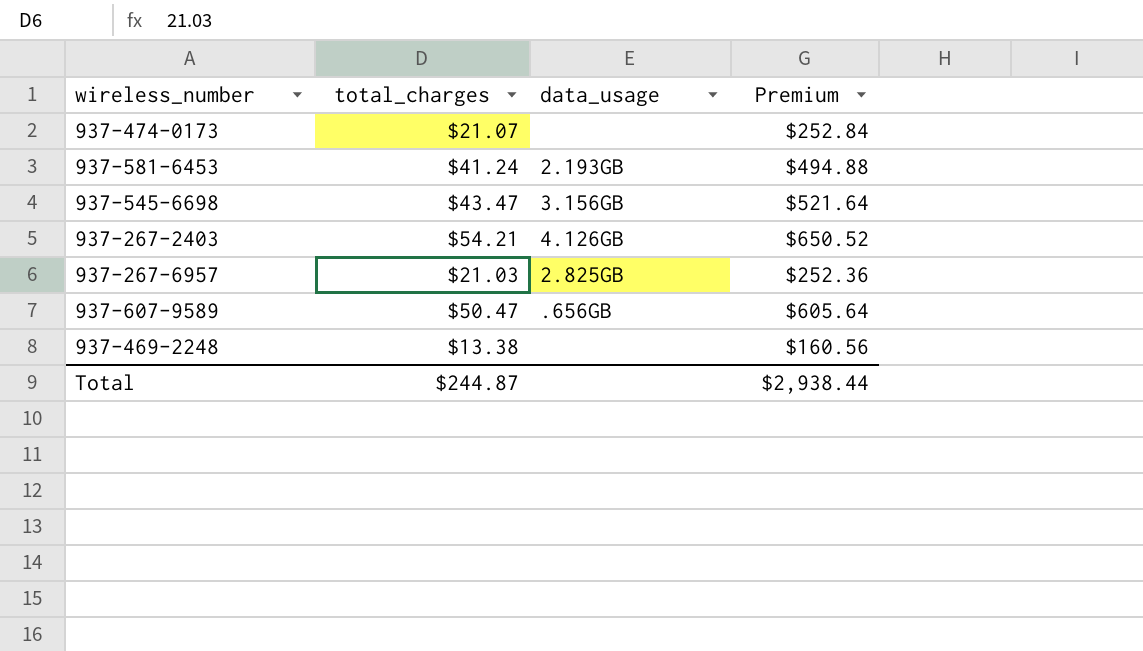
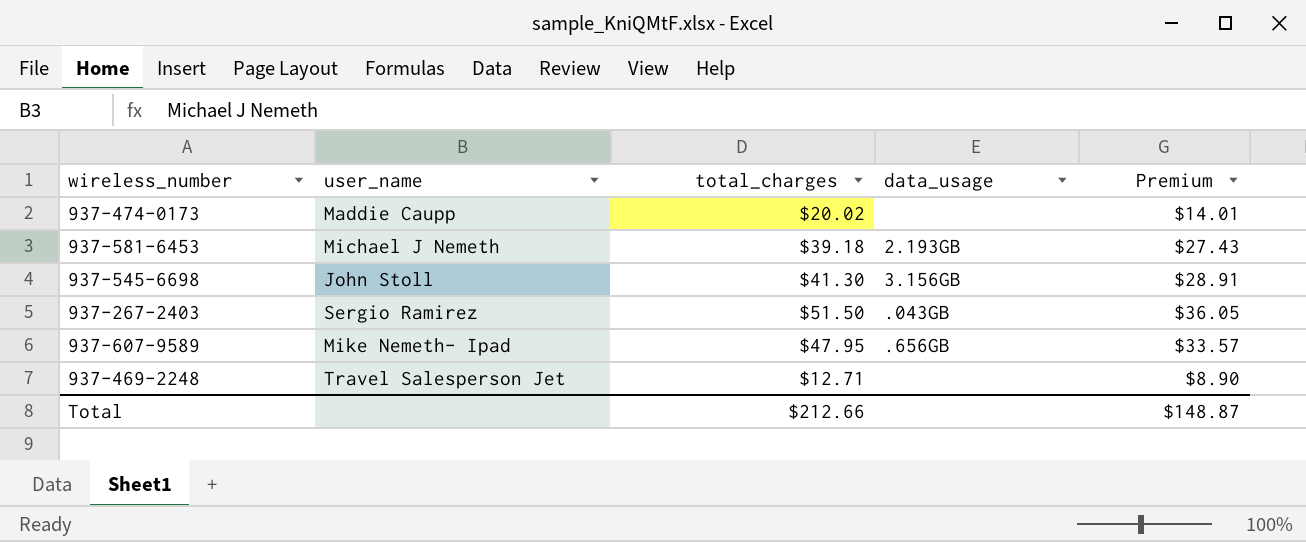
column user_name | position: none -> 2
column Premium | formula: [total_charges] * 12 -> [total_charges] * 0.7
row 937-267-6957: $21.03 | 2.825GB | $252.36 -> none
937-474-0173 | total_charges: $21.07 -> $20.02
937-581-6453 | total_charges: $41.24 -> $39.18
937-545-6698 | total_charges: $43.47 -> $41.30
937-267-2403 | total_charges: $54.21 -> $51.50
937-267-2403 | data_usage: 4.126GB -> .043GB
937-607-9589 | total_charges: $50.47 -> $47.95
937-469-2248 | total_charges: $13.38 -> $12.71
Total | total_charges: $244.87 -> $212.66
Total | Premium: $2,938.44 -> $148.87

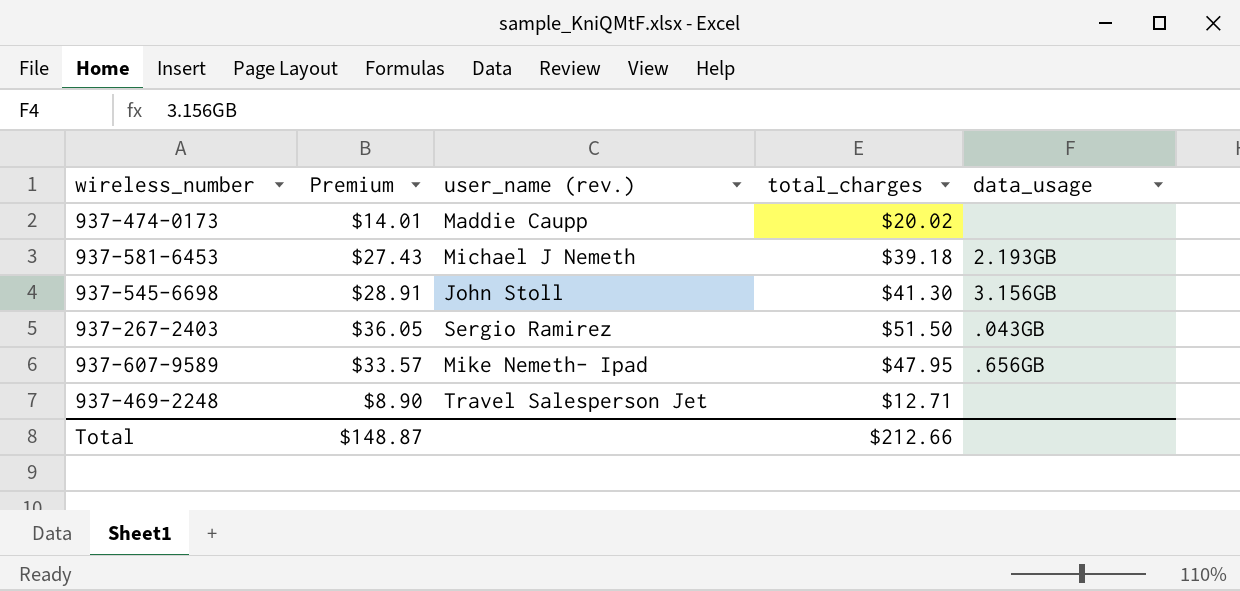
column Premium | position: 5 -> 2
column name: user_name -> user_name (rev.)

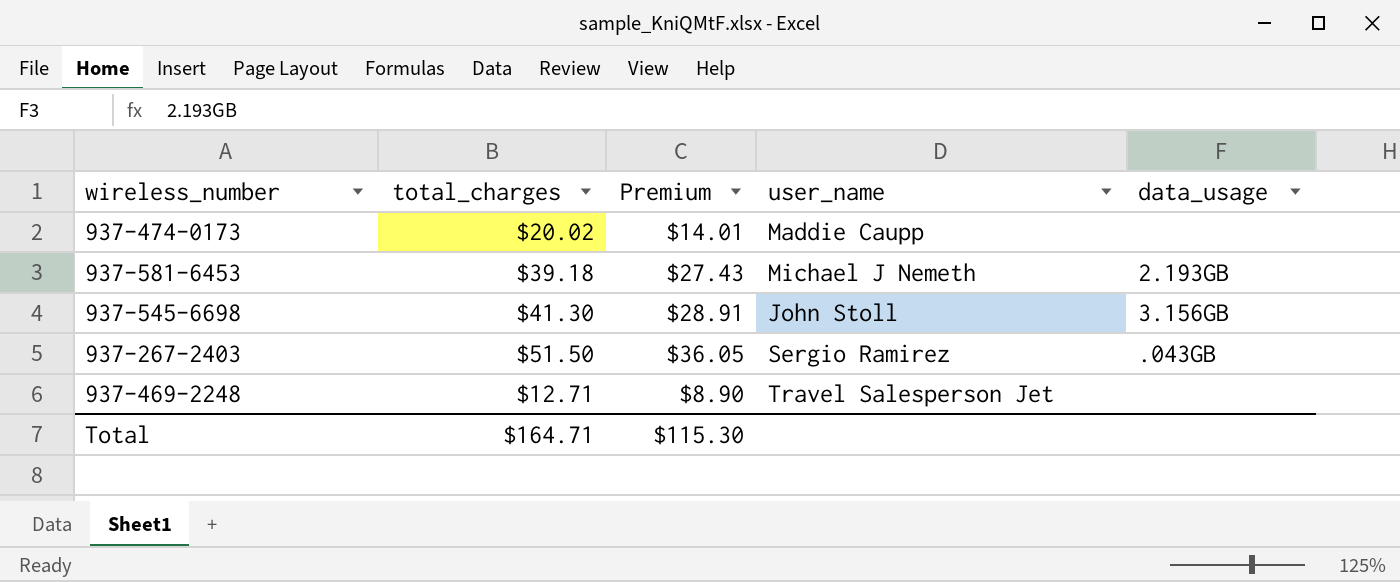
column total_charges | position: 4 -> 2
column name: user_name (rev.) -> user_name
row 937-607-9589: $33.57 | Mike Nemeth- Ipad | $47.95 | .656GB -> none
Total | total_charges: $212.66 -> $164.71
Total | Premium: $148.87 -> $115.30

